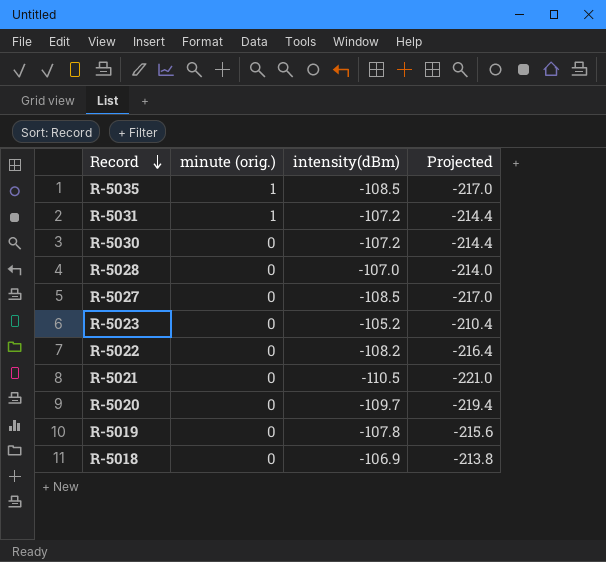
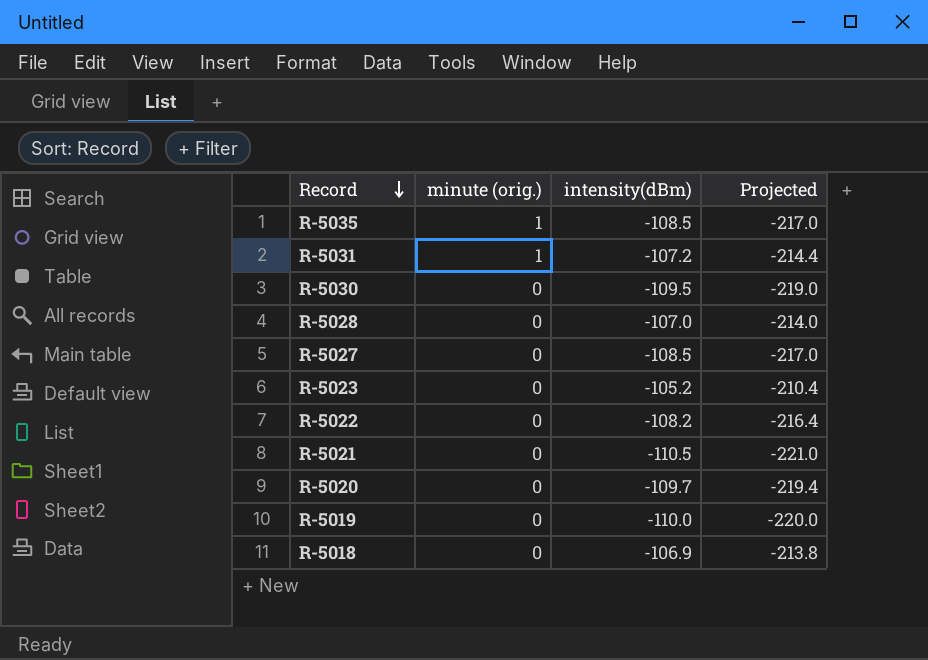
R-5030 | intensity(dBm): -107.2 -> -109.5
R-5030 | Projected: -214.4 -> -219.0
R-5019 | intensity(dBm): -107.8 -> -110.0
R-5019 | Projected: -215.6 -> -220.0

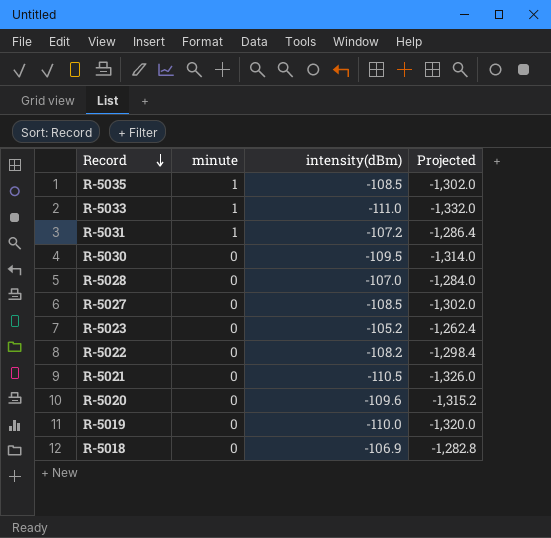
column name: minute (orig.) -> minute
column Projected | formula: [intensity(dBm)] * 2 -> [intensity(dBm)] * 12
row R-5033: none -> 1 | -111.0 | -1,332.0
R-5020 | intensity(dBm): -109.7 -> -109.6

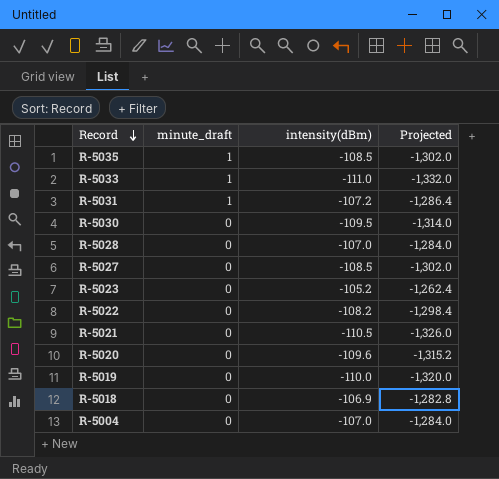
column name: minute -> minute_draft
row R-5004: none -> 0 | -107.0 | -1,284.0

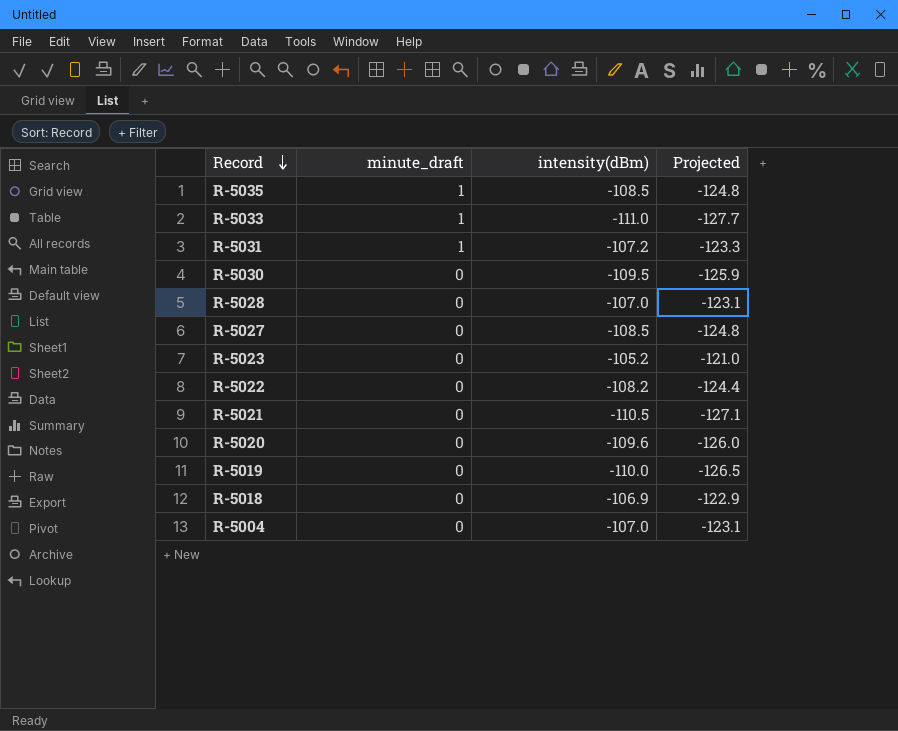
column Projected | formula: [intensity(dBm)] * 12 -> [intensity(dBm)] * 1.15

